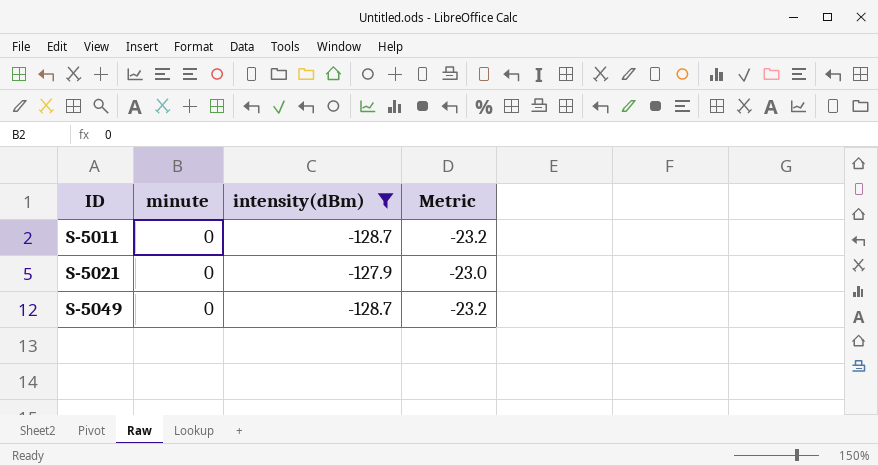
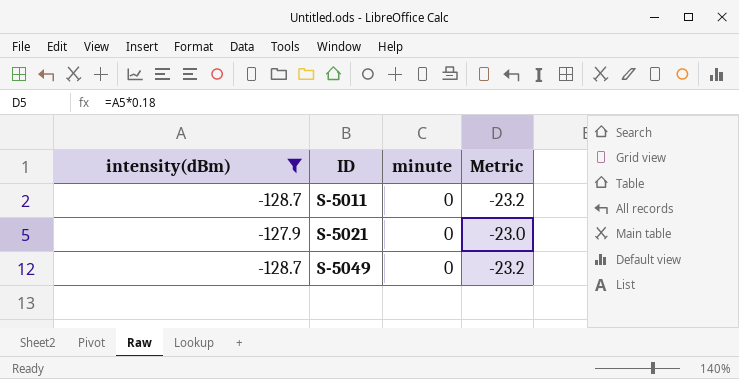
column intensity(dBm) | position: 3 -> 1

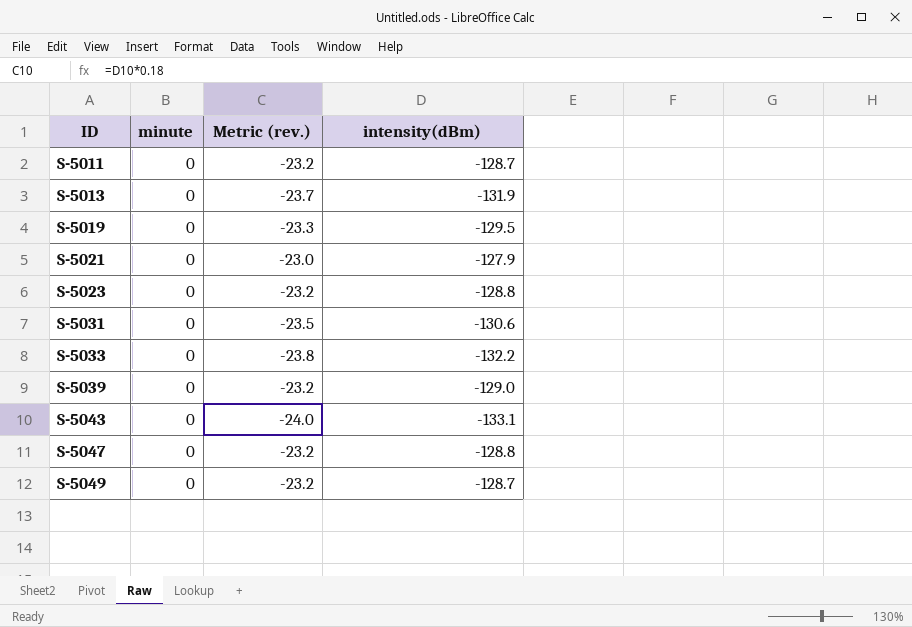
filter: intensity(dBm) >= -128.7 -> none
column name: Metric -> Metric (rev.)
column intensity(dBm) | position: 1 -> 4

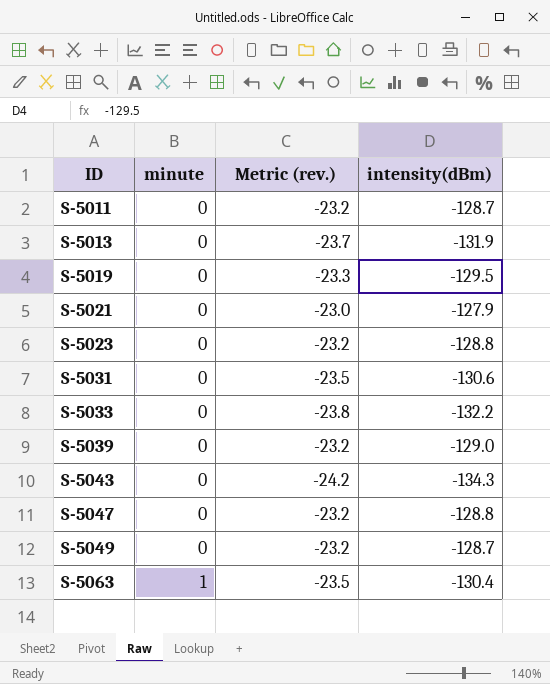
S-5043 | Metric (rev.): -24.0 -> -24.2
S-5043 | intensity(dBm): -133.1 -> -134.3
row S-5063: none -> 1 | -23.5 | -130.4

